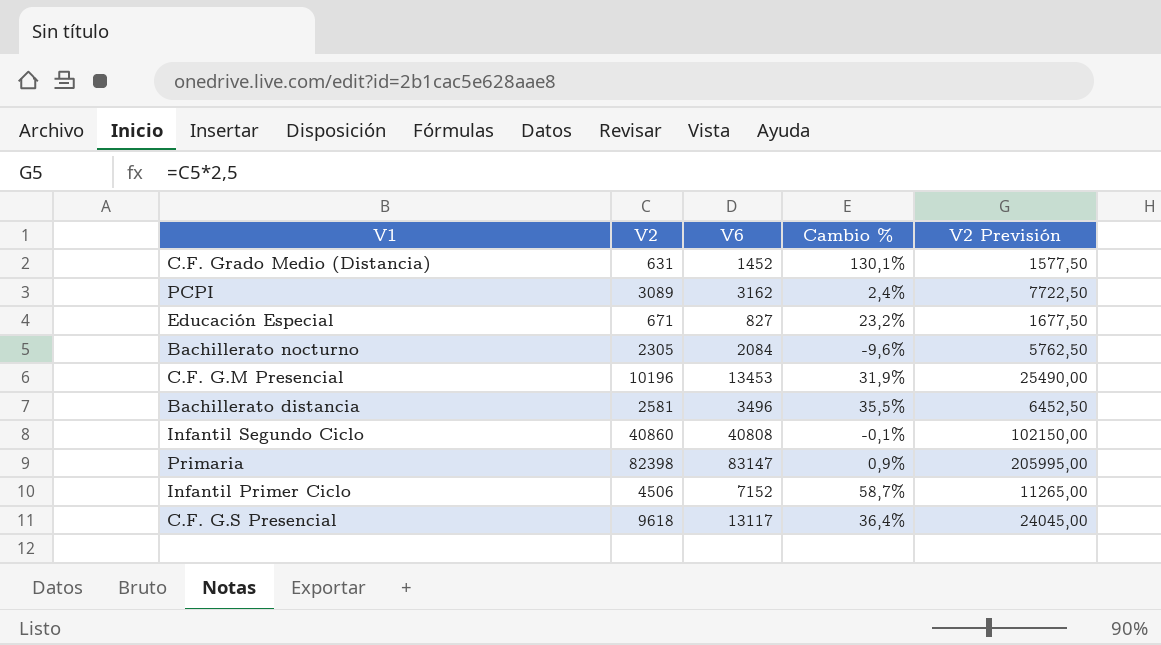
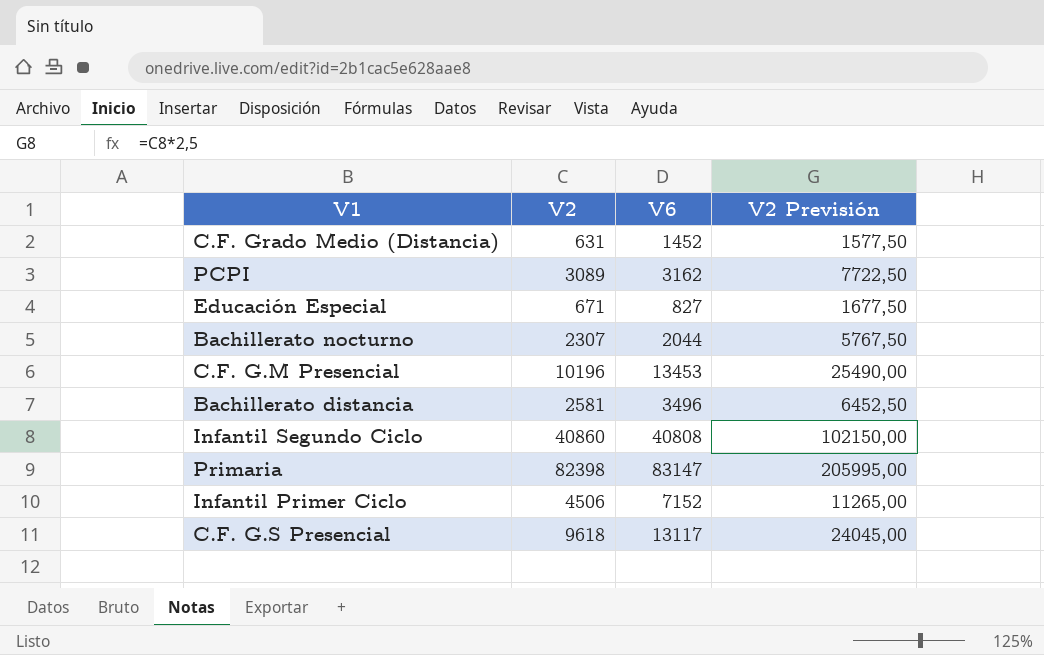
column Cambio % | formula: ([V6] - [V2]) / [V2] -> none
Bachillerato nocturno | V2: 2305 -> 2307
Bachillerato nocturno | V6: 2084 -> 2044
Bachillerato nocturno | V2 Previsión: 5762,50 -> 5767,50

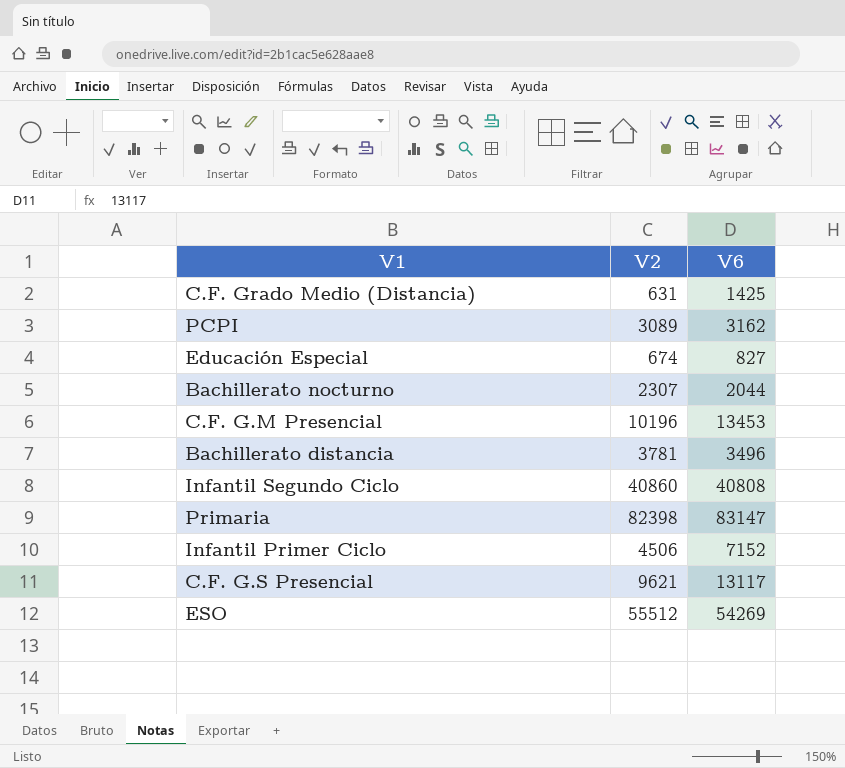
column V2 Previsión | formula: [V2] * 2,5 -> none
C.F. Grado Medio (Distancia) | V6: 1452 -> 1425
Educación Especial | V2: 671 -> 674
Bachillerato distancia | V2: 2581 -> 3781
C.F. G.S Presencial | V2: 9618 -> 9621
row ESO: none -> 55512 | 54269

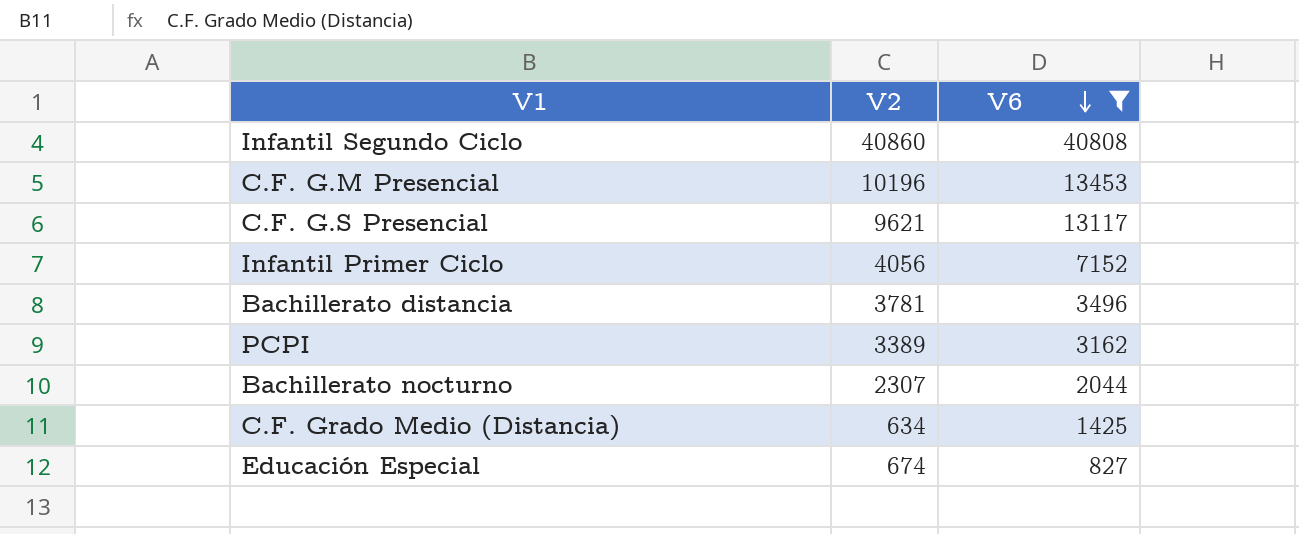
filter: none -> V6 <= 40808
row order: none -> V6 descending
Infantil Primer Ciclo | V2: 4506 -> 4056
PCPI | V2: 3089 -> 3389
C.F. Grado Medio (Distancia) | V2: 631 -> 634

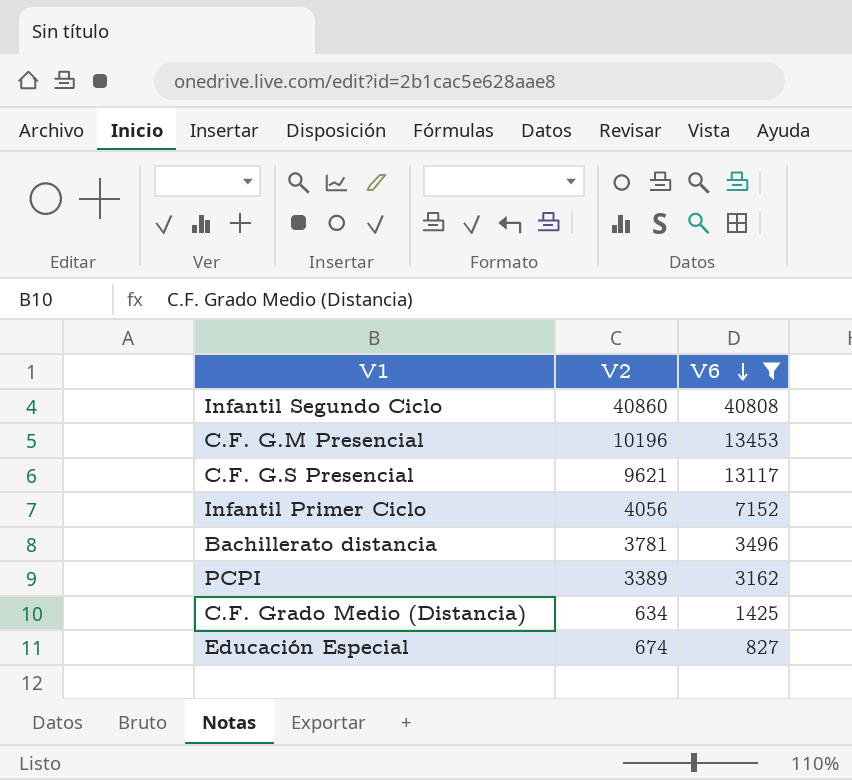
row Bachillerato nocturno: 2307 | 2044 -> none

